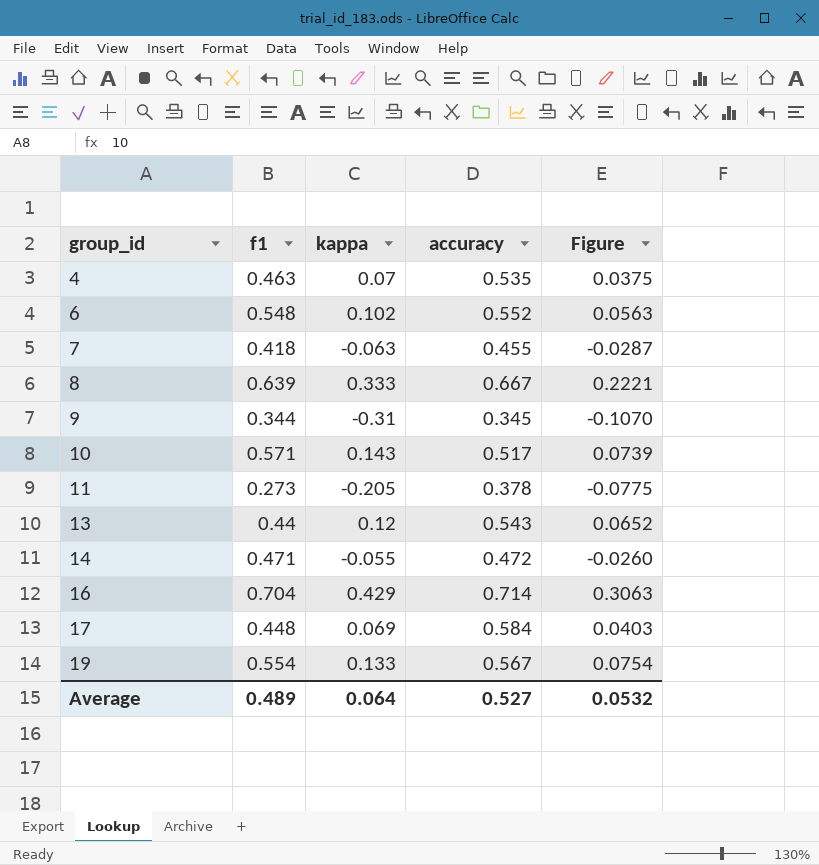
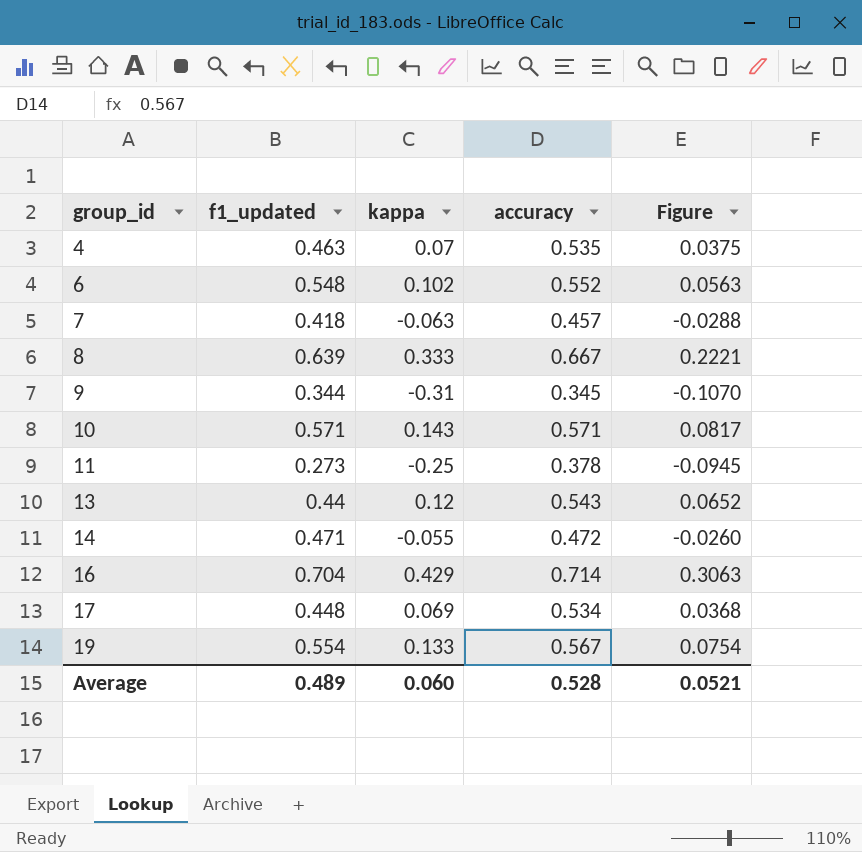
column name: f1 -> f1_updated
7 | accuracy: 0.455 -> 0.457
7 | Figure: -0.0287 -> -0.0288
10 | accuracy: 0.517 -> 0.571
10 | Figure: 0.0739 -> 0.0817
11 | kappa: -0.205 -> -0.25
11 | Figure: -0.0775 -> -0.0945
17 | accuracy: 0.584 -> 0.534
17 | Figure: 0.0403 -> 0.0368
Average | kappa: 0.064 -> 0.060
Average | accuracy: 0.527 -> 0.528
Average | Figure: 0.0532 -> 0.0521

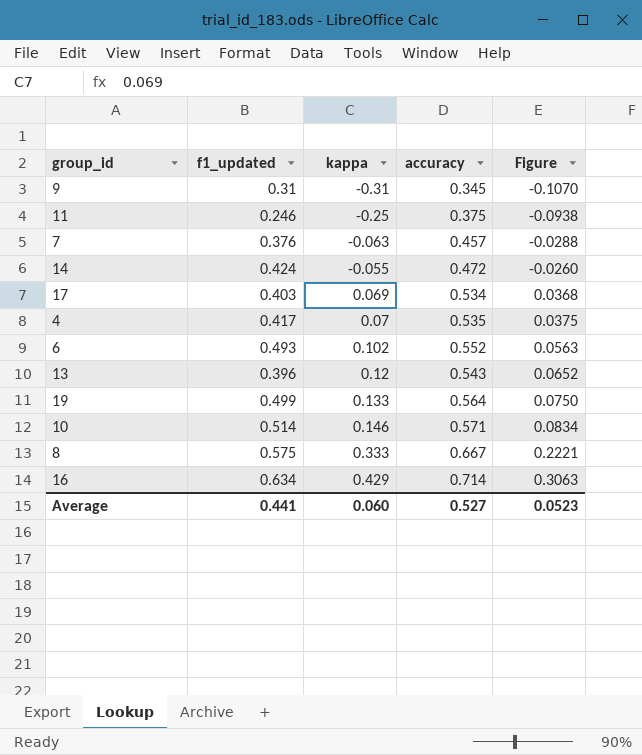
row order: group_id ascending -> kappa ascending
9 | f1_updated: 0.344 -> 0.31
11 | f1_updated: 0.273 -> 0.246
11 | accuracy: 0.378 -> 0.375
11 | Figure: -0.0945 -> -0.0938
7 | f1_updated: 0.418 -> 0.376
14 | f1_updated: 0.471 -> 0.424
17 | f1_updated: 0.448 -> 0.403
4 | f1_updated: 0.463 -> 0.417
6 | f1_updated: 0.548 -> 0.493
13 | f1_updated: 0.44 -> 0.396
19 | f1_updated: 0.554 -> 0.499
19 | accuracy: 0.567 -> 0.564
19 | Figure: 0.0754 -> 0.0750
10 | f1_updated: 0.571 -> 0.514
10 | kappa: 0.143 -> 0.146
10 | Figure: 0.0817 -> 0.0834
8 | f1_updated: 0.639 -> 0.575
16 | f1_updated: 0.704 -> 0.634
Average | f1_updated: 0.489 -> 0.441
Average | accuracy: 0.528 -> 0.527
Average | Figure: 0.0521 -> 0.0523

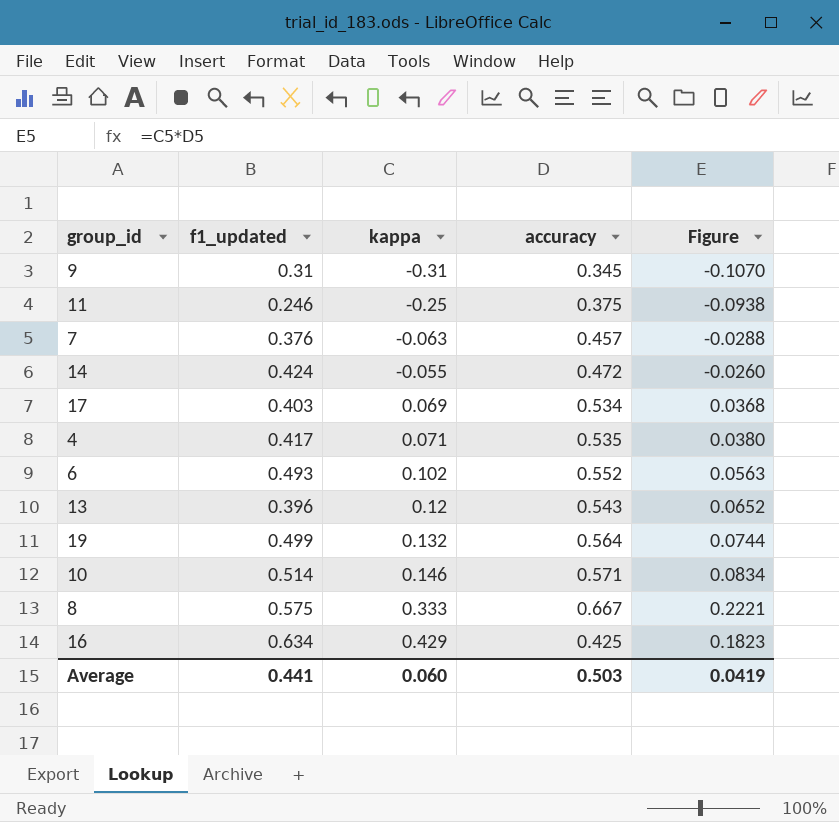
4 | kappa: 0.07 -> 0.071
4 | Figure: 0.0375 -> 0.0380
19 | kappa: 0.133 -> 0.132
19 | Figure: 0.0750 -> 0.0744
16 | accuracy: 0.714 -> 0.425
16 | Figure: 0.3063 -> 0.1823
Average | accuracy: 0.527 -> 0.503
Average | Figure: 0.0523 -> 0.0419

